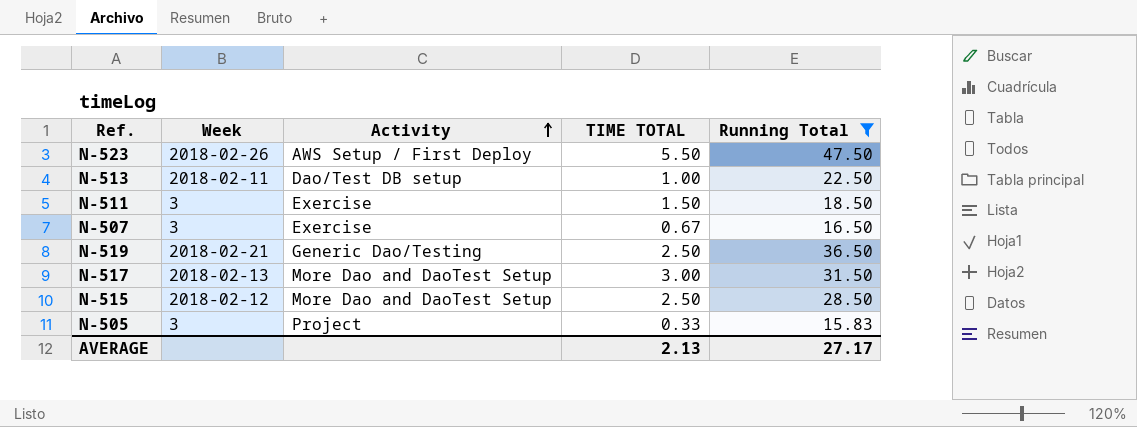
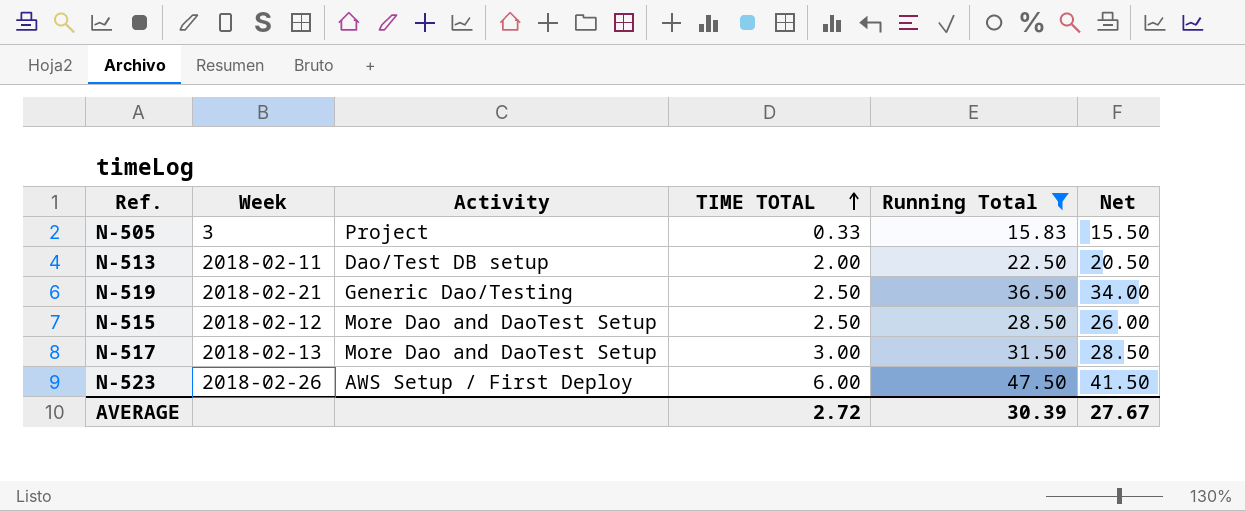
row order: Activity ascending -> TIME TOTAL ascending
column Net | formula: none -> [Running Total] - [TIME TOTAL]
row N-511: 3 | Exercise | 1.50 | 18.50 -> none
row N-507: 3 | Exercise | 0.67 | 16.50 -> none
N-513 | TIME TOTAL: 1.00 -> 2.00
N-523 | TIME TOTAL: 5.50 -> 6.00
AVERAGE | TIME TOTAL: 2.13 -> 2.72
AVERAGE | Running Total: 27.17 -> 30.39

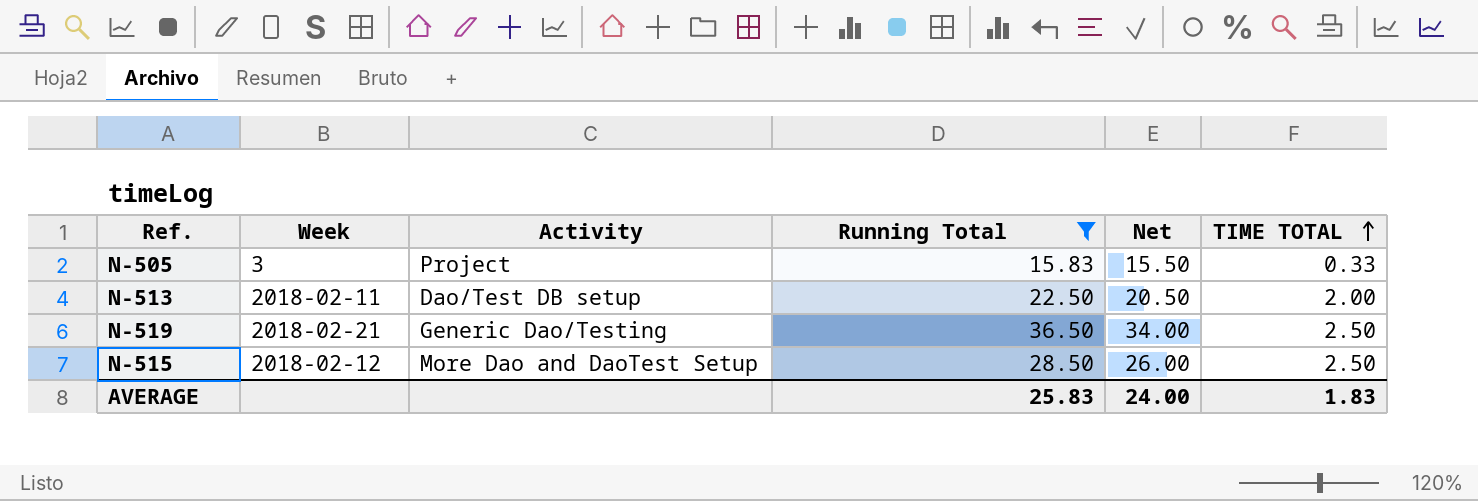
column TIME TOTAL | position: 4 -> 6
row N-517: 2018-02-13 | More Dao and DaoTest Setup | 3.00 | 31.50 | 28.50 -> none
row N-523: 2018-02-26 | AWS Setup / First Deploy | 6.00 | 47.50 | 41.50 -> none
AVERAGE | Running Total: 30.39 -> 25.83
AVERAGE | Net: 27.67 -> 24.00
AVERAGE | TIME TOTAL: 2.72 -> 1.83

